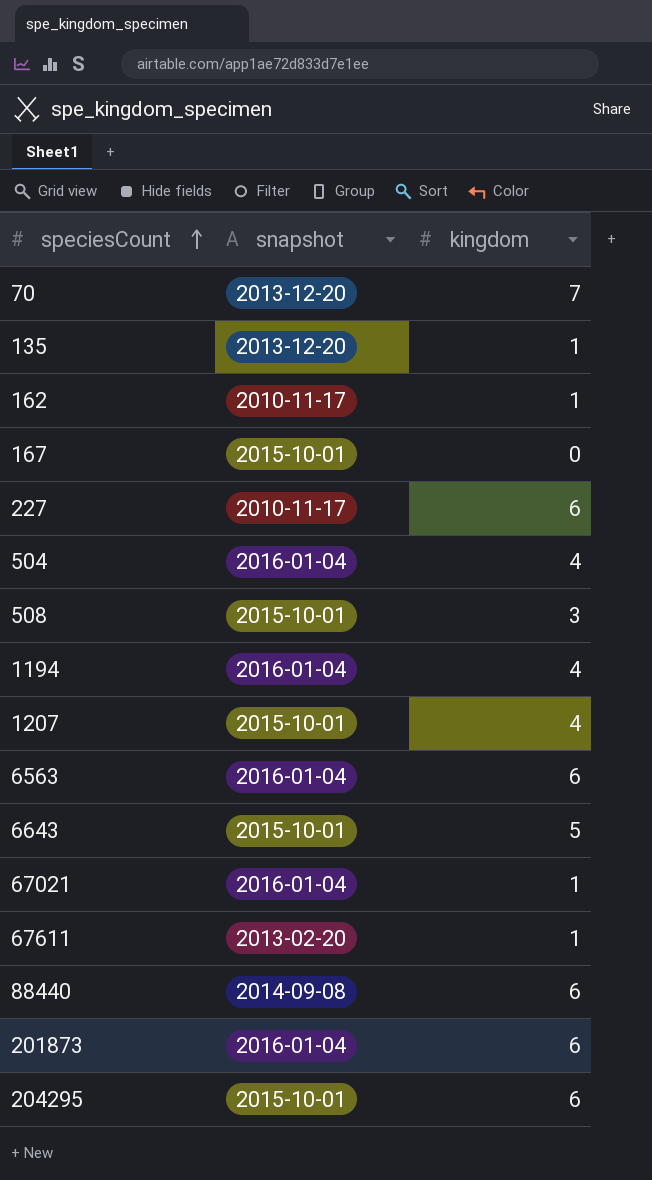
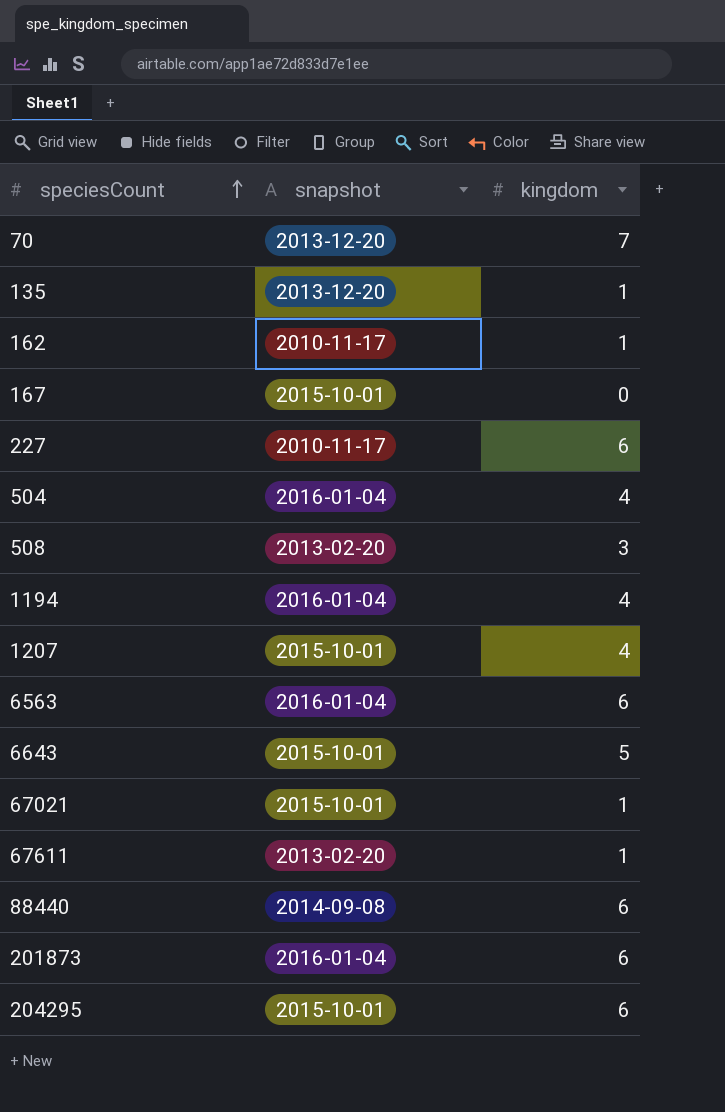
508 | snapshot: 2015-10-01 -> 2013-02-20
67021 | snapshot: 2016-01-04 -> 2015-10-01

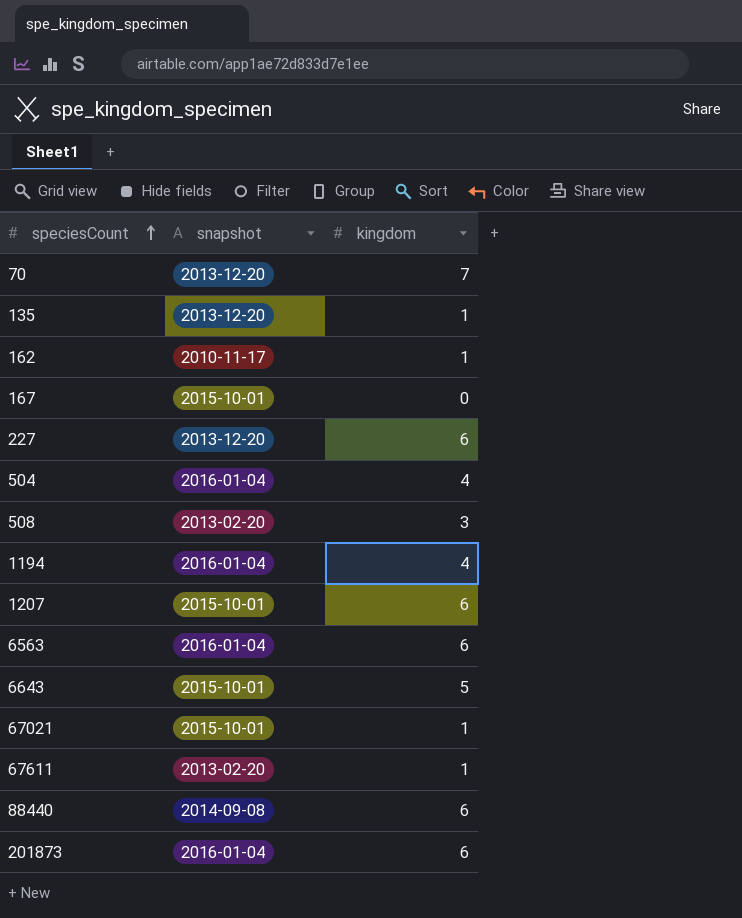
row 204295: 2015-10-01 | 6 -> none
227 | snapshot: 2010-11-17 -> 2013-12-20
1207 | kingdom: 4 -> 6

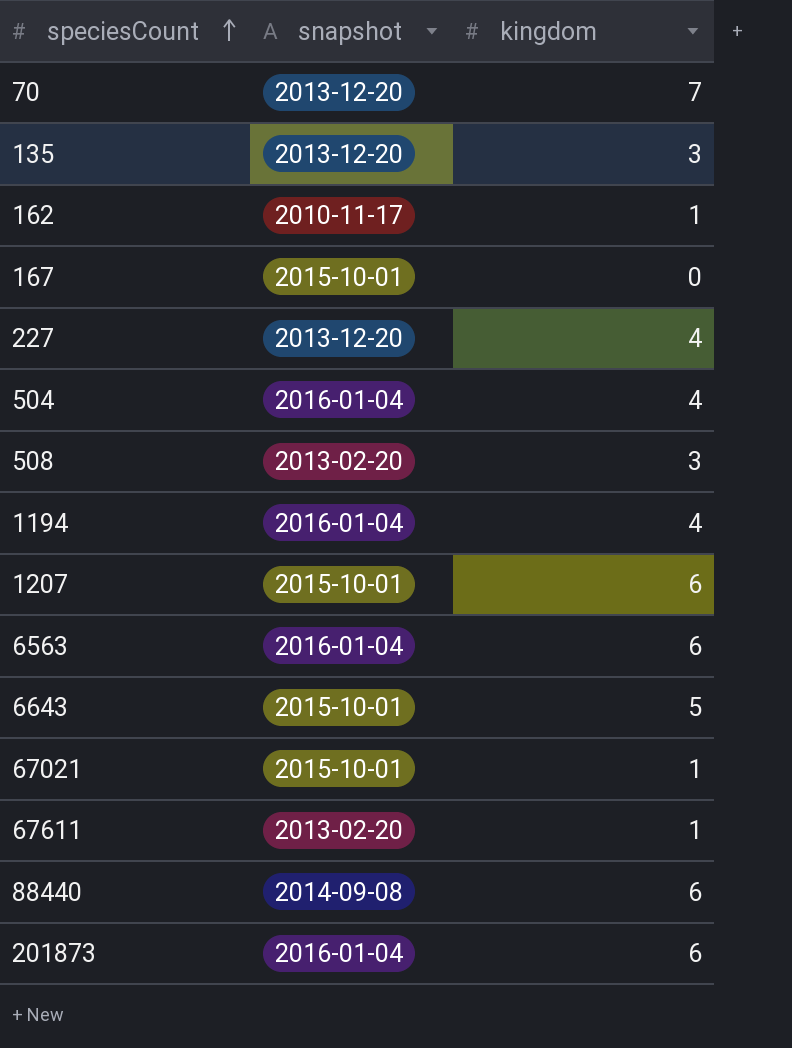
135 | kingdom: 1 -> 3
227 | kingdom: 6 -> 4

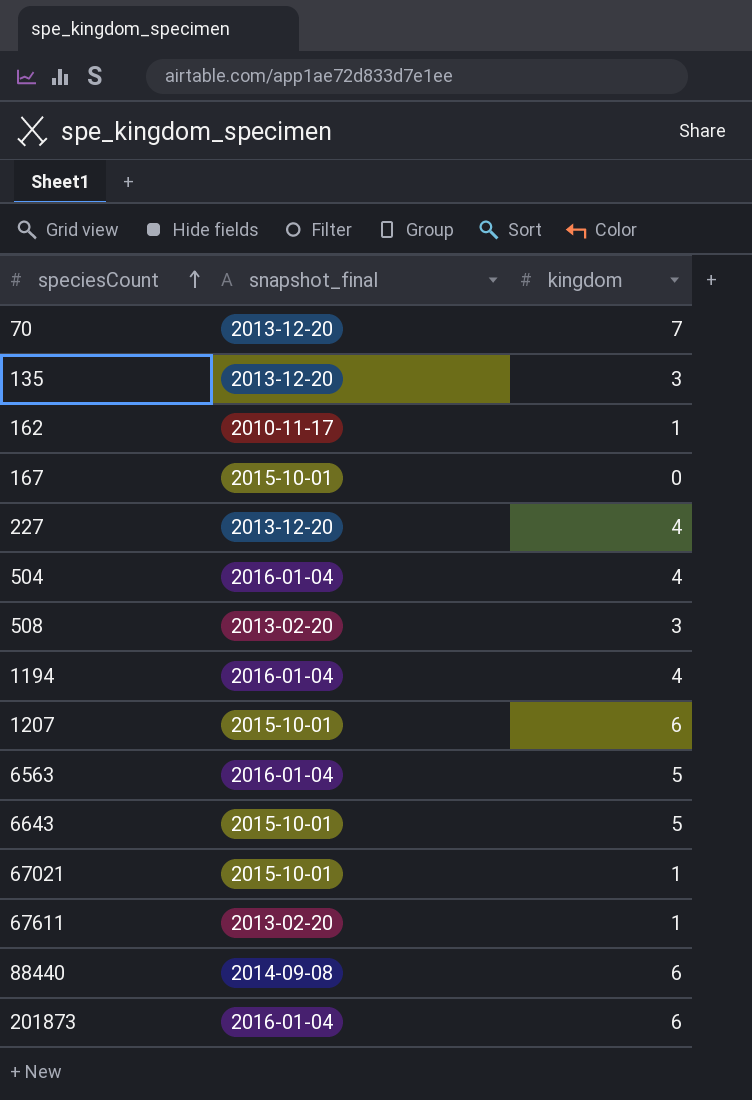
column name: snapshot -> snapshot_final
6563 | kingdom: 6 -> 5

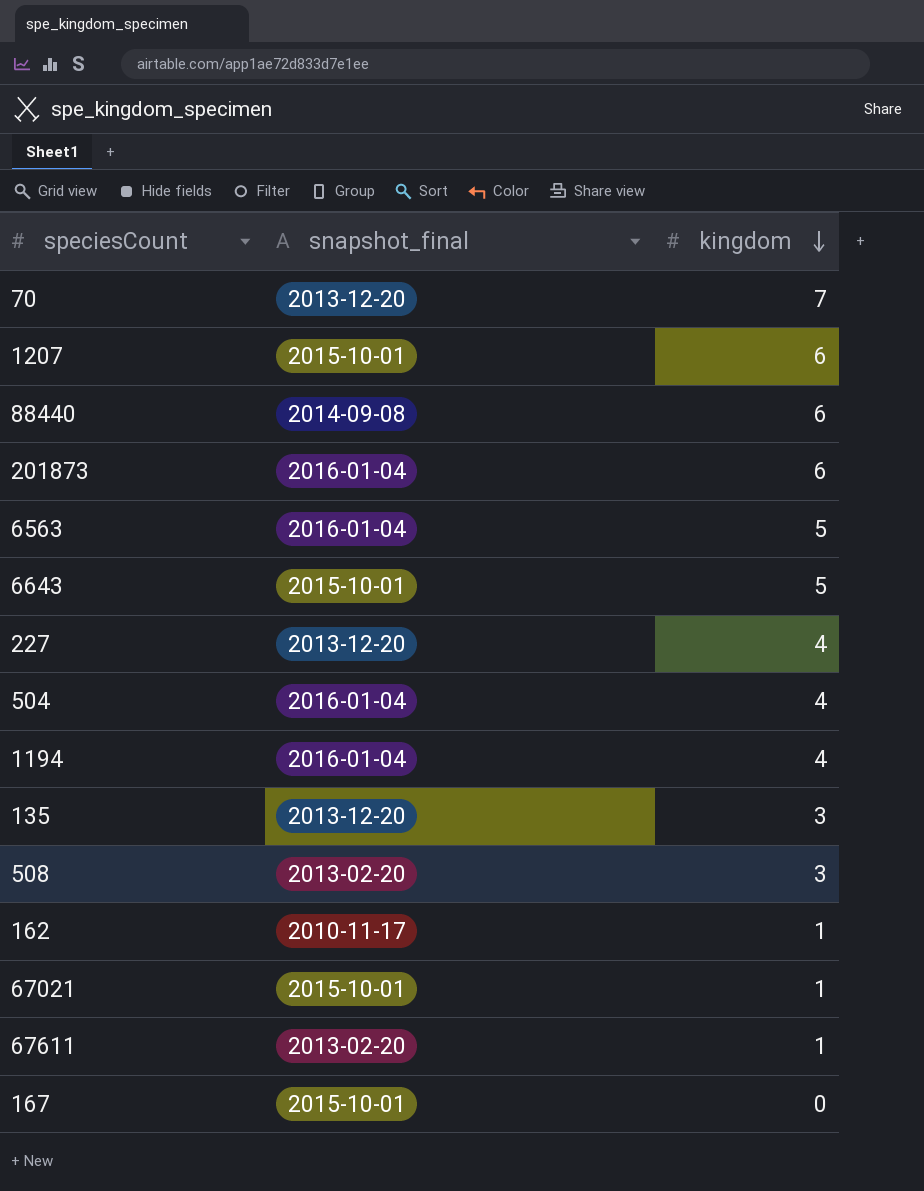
row order: speciesCount ascending -> kingdom descending

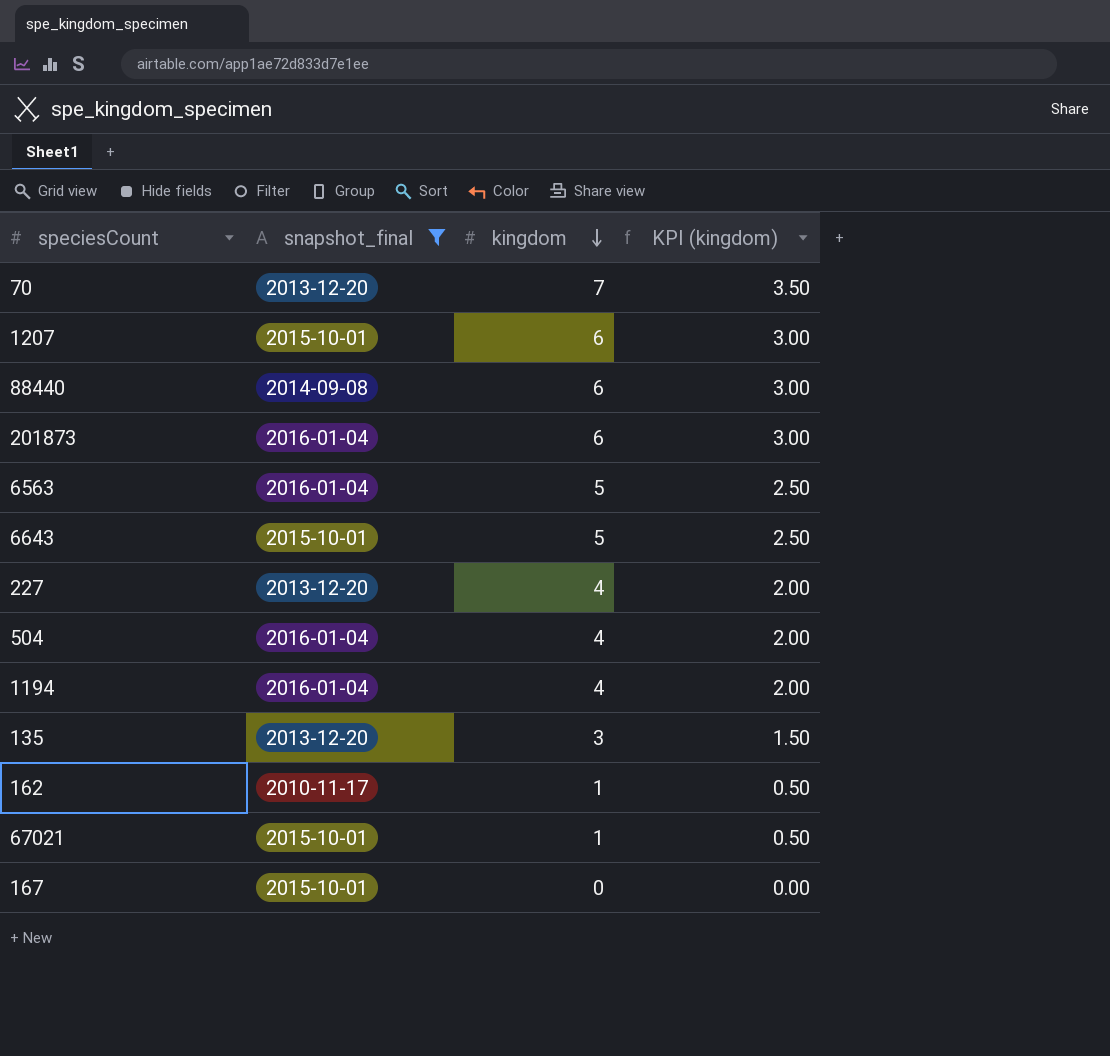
filter: none -> snapshot_final != 2013-02-20
column KPI (kingdom) | formula: none -> [kingdom] * 0.5

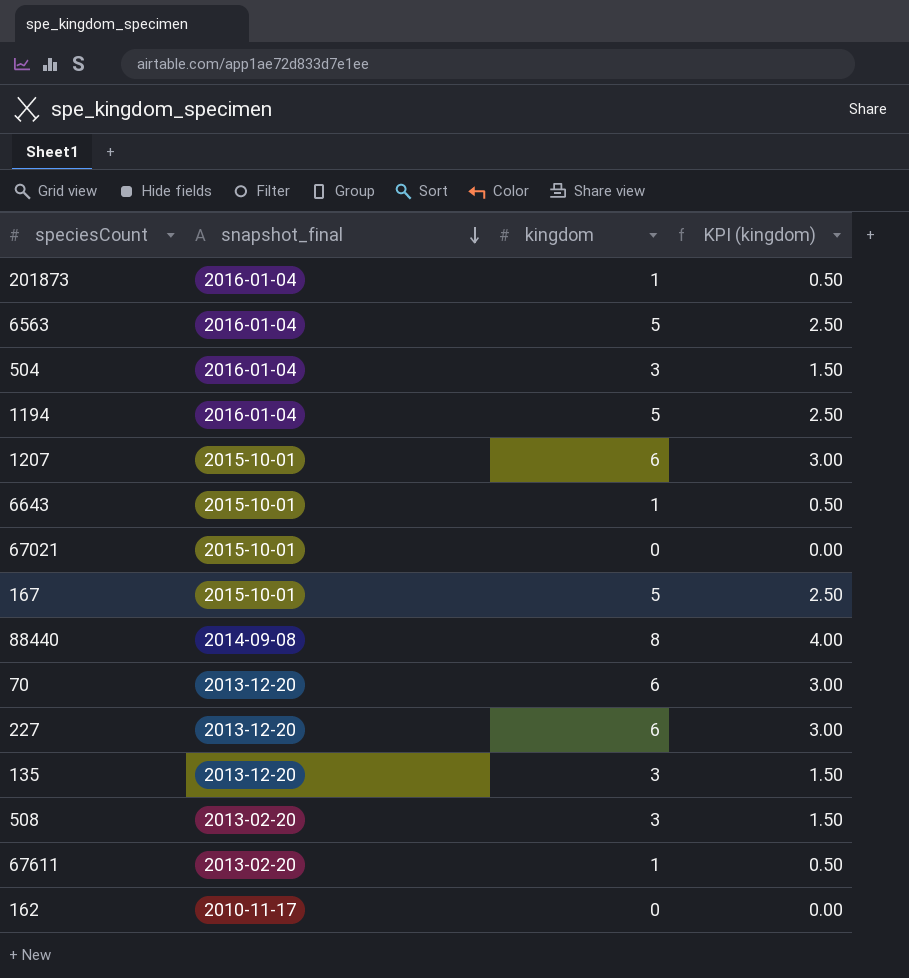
filter: snapshot_final != 2013-02-20 -> none
row order: kingdom descending -> snapshot_final descending
201873 | kingdom: 6 -> 1
201873 | KPI (kingdom): 3.00 -> 0.50
504 | kingdom: 4 -> 3
504 | KPI (kingdom): 2.00 -> 1.50
1194 | kingdom: 4 -> 5
1194 | KPI (kingdom): 2.00 -> 2.50
6643 | kingdom: 5 -> 1
6643 | KPI (kingdom): 2.50 -> 0.50
67021 | kingdom: 1 -> 0
67021 | KPI (kingdom): 0.50 -> 0.00
167 | kingdom: 0 -> 5
167 | KPI (kingdom): 0.00 -> 2.50
88440 | kingdom: 6 -> 8
88440 | KPI (kingdom): 3.00 -> 4.00
70 | kingdom: 7 -> 6
70 | KPI (kingdom): 3.50 -> 3.00
227 | kingdom: 4 -> 6
227 | KPI (kingdom): 2.00 -> 3.00
162 | kingdom: 1 -> 0
162 | KPI (kingdom): 0.50 -> 0.00

